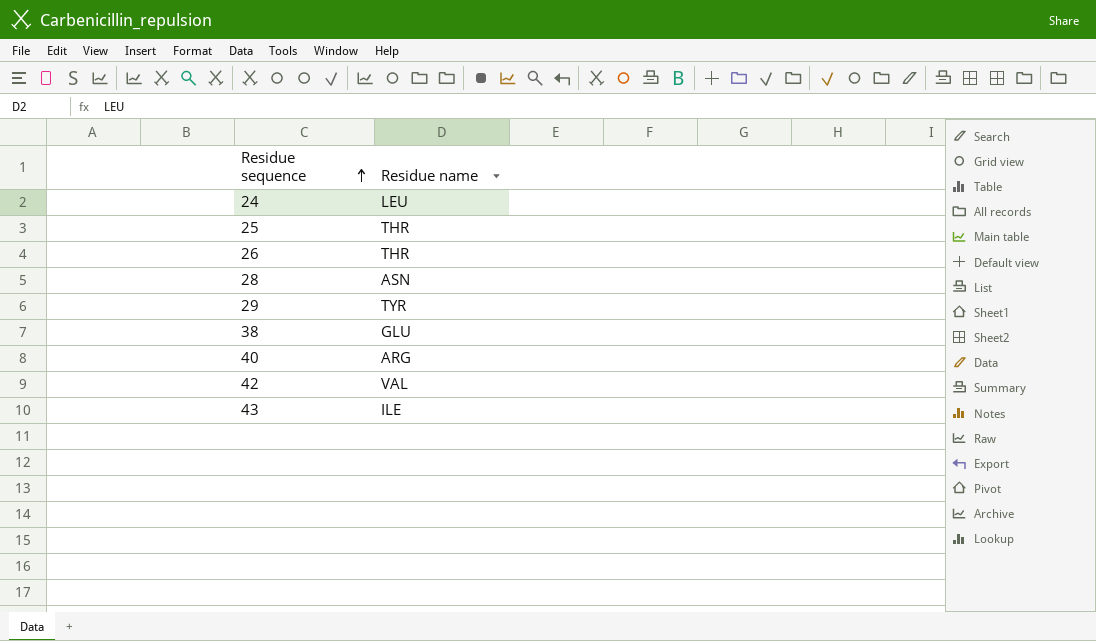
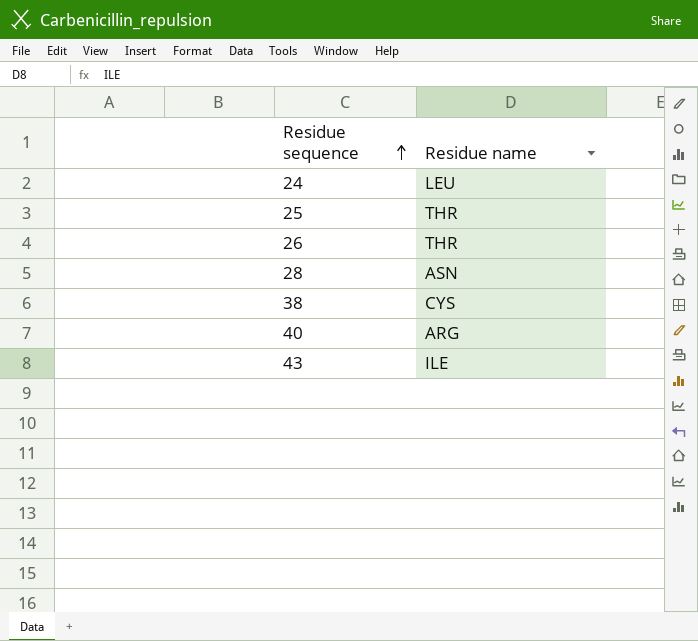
row 29: TYR -> none
row 42: VAL -> none
38 | Residue name: GLU -> CYS

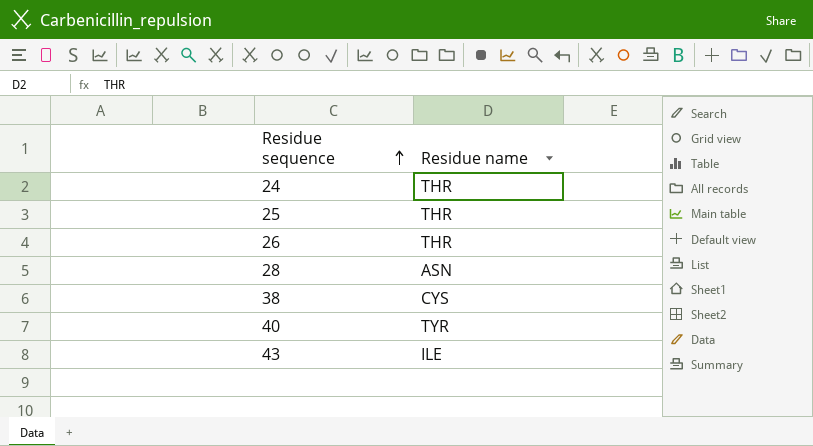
24 | Residue name: LEU -> THR
40 | Residue name: ARG -> TYR

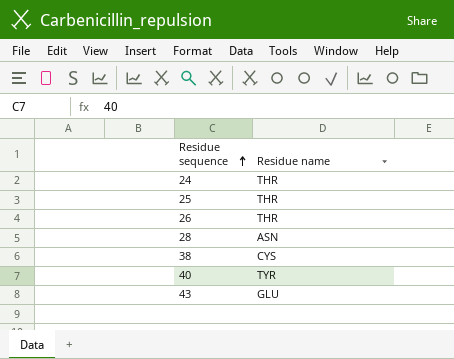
43 | Residue name: ILE -> GLU

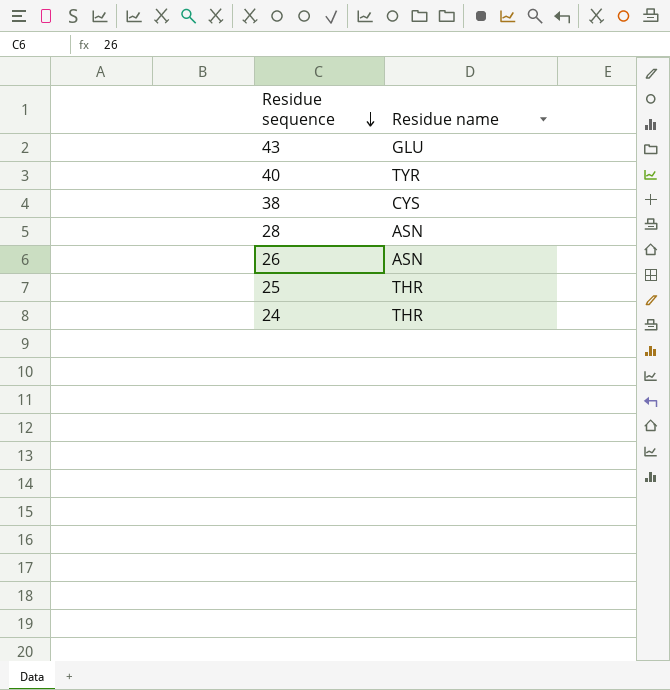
row order: Residue sequence ascending -> Residue sequence descending
26 | Residue name: THR -> ASN

